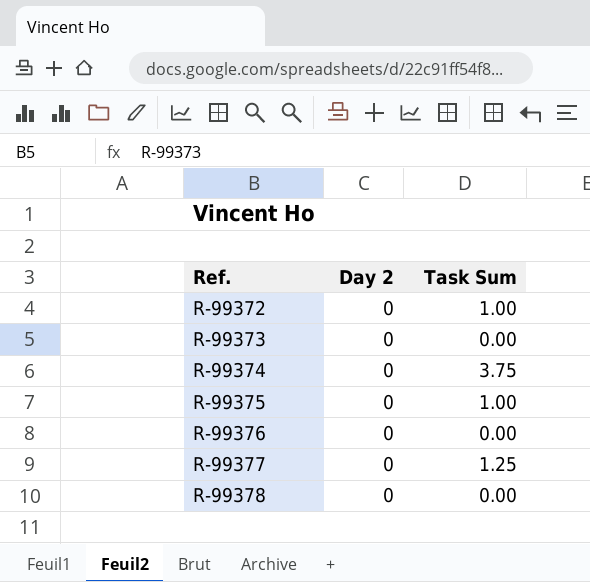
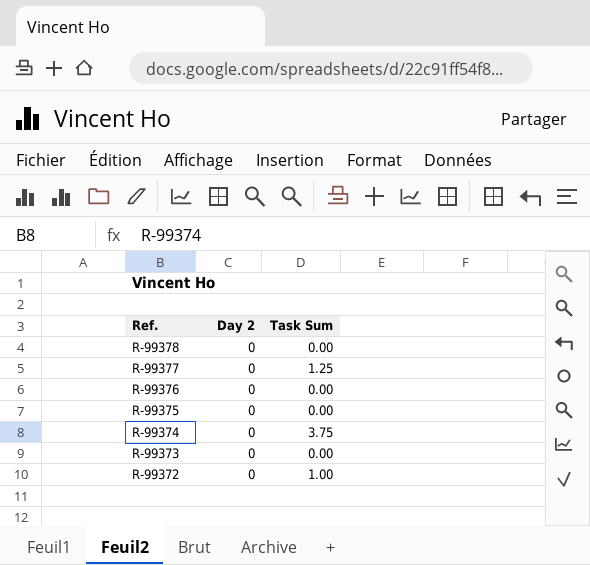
row order: Ref. ascending -> Ref. descending
R-99375 | Task Sum: 1.00 -> 0.00

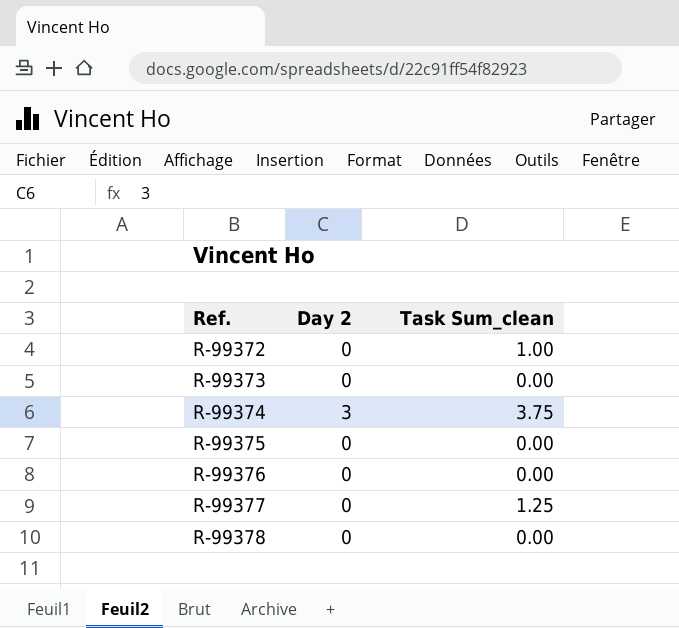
row order: Ref. descending -> Ref. ascending
column name: Task Sum -> Task Sum_clean
R-99374 | Day 2: 0 -> 3

